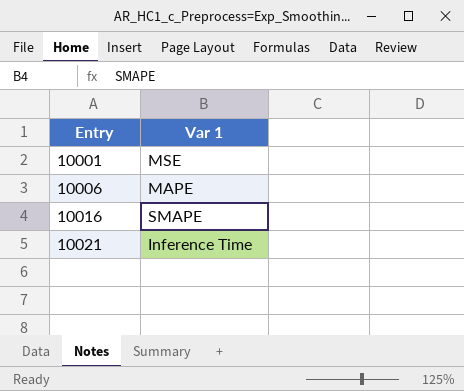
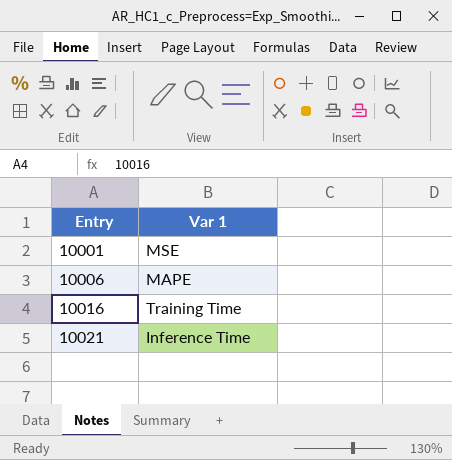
10016 | Var 1: SMAPE -> Training Time

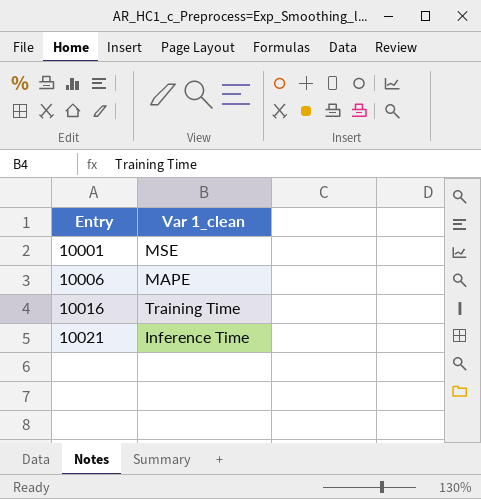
column name: Var 1 -> Var 1_clean

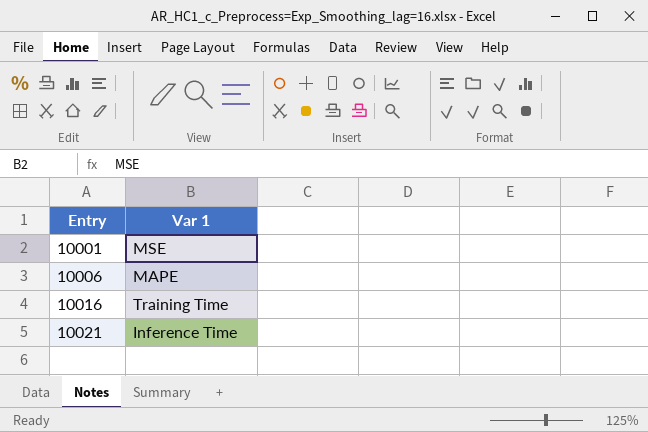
column name: Var 1_clean -> Var 1

